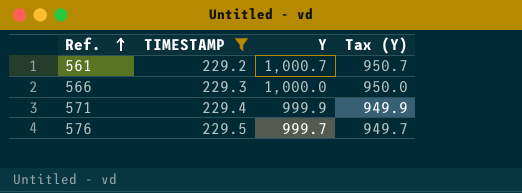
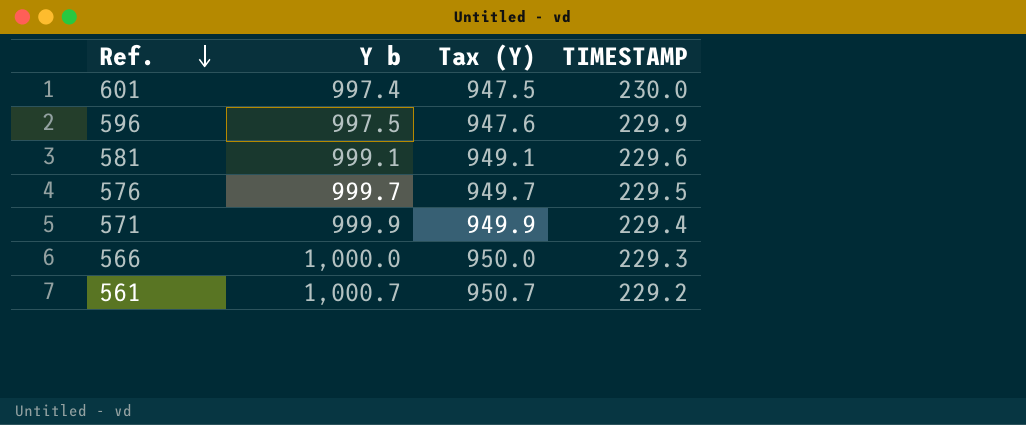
filter: TIMESTAMP <= 229.5 -> none
row order: Ref. ascending -> Ref. descending
column name: Y -> Y b
column TIMESTAMP | position: 2 -> 4

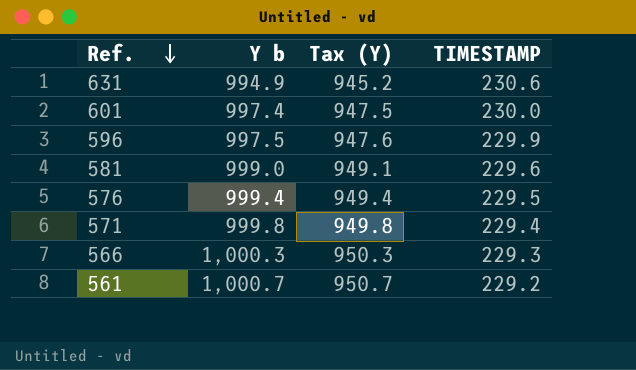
row 631: none -> 994.9 | 945.2 | 230.6
581 | Y b: 999.1 -> 999.0
576 | Y b: 999.7 -> 999.4
576 | Tax (Y): 949.7 -> 949.4
571 | Y b: 999.9 -> 999.8
571 | Tax (Y): 949.9 -> 949.8
566 | Y b: 1,000.0 -> 1,000.3
566 | Tax (Y): 950.0 -> 950.3

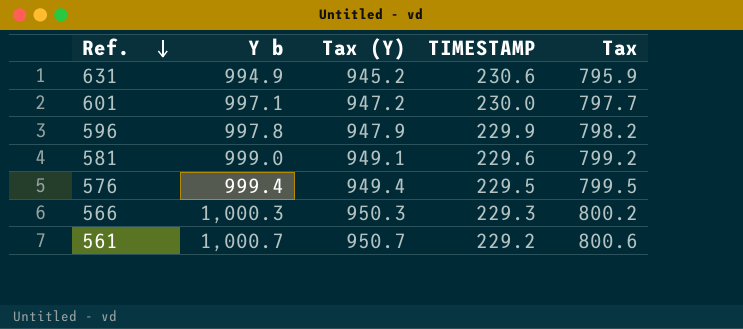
column Tax | formula: none -> [Y b] * 0.8
row 571: 999.8 | 949.8 | 229.4 -> none
601 | Y b: 997.4 -> 997.1
601 | Tax (Y): 947.5 -> 947.2
596 | Y b: 997.5 -> 997.8
596 | Tax (Y): 947.6 -> 947.9

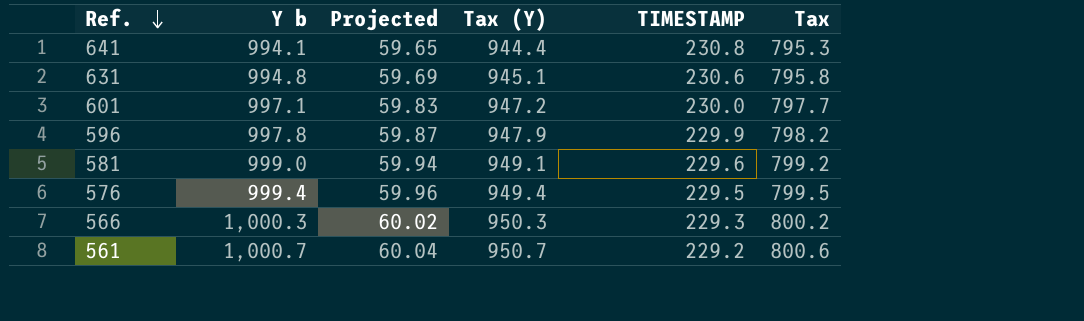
column Projected | formula: none -> [Y b] * 0.06
row 641: none -> 994.1 | 59.65 | 944.4 | 230.8 | 795.3
631 | Y b: 994.9 -> 994.8
631 | Tax (Y): 945.2 -> 945.1
631 | Tax: 795.9 -> 795.8

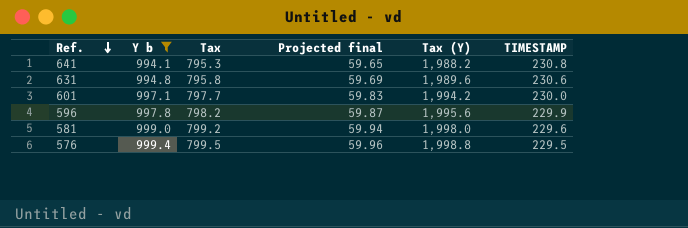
filter: none -> Y b <= 999.4
column Tax | position: 6 -> 3
column name: Projected -> Projected final
column Tax (Y) | formula: [Y b] * 0.95 -> [Y b] * 2

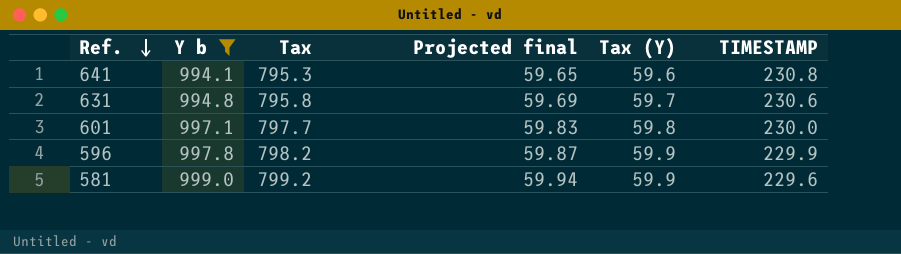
column Tax (Y) | formula: [Y b] * 2 -> [Y b] * 0.06
row 576: 999.4 | 799.5 | 59.96 | 1,998.8 | 229.5 -> none

